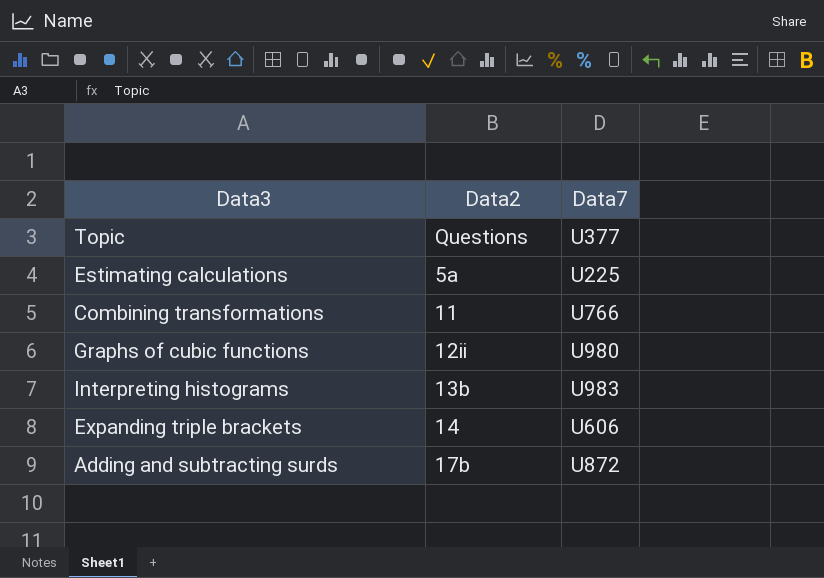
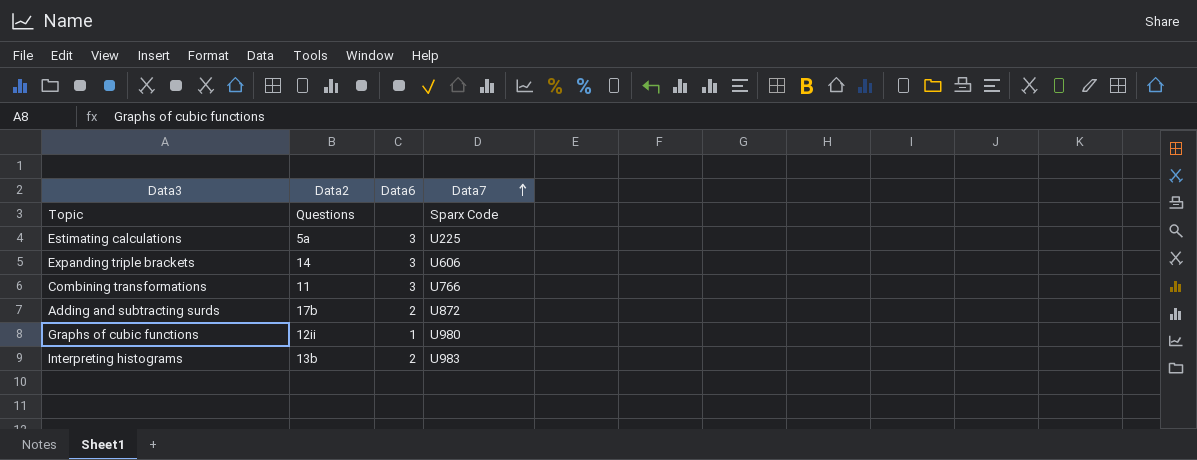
row order: none -> Data7 ascending
column Data6 | position: none -> 3
Topic | Data7: U377 -> Sparx Code

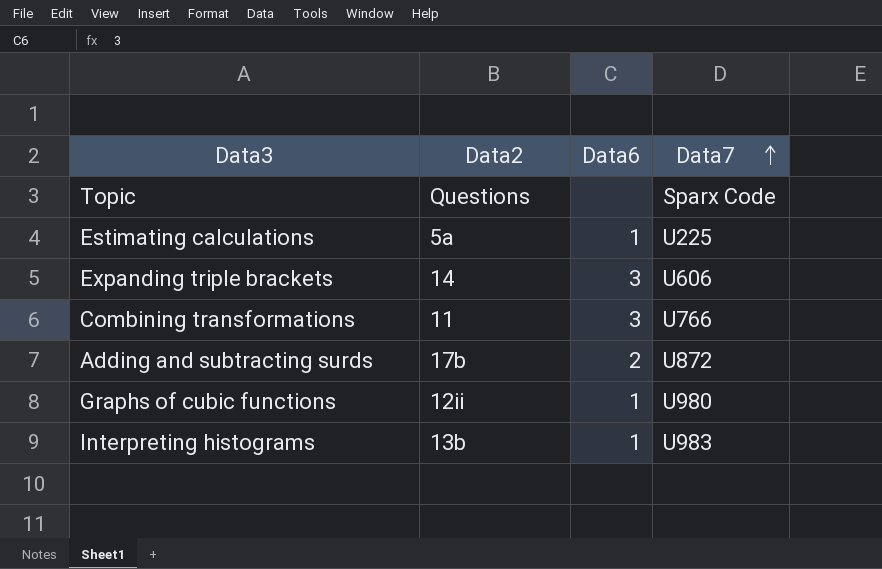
Estimating calculations | Data6: 3 -> 1
Interpreting histograms | Data6: 2 -> 1

